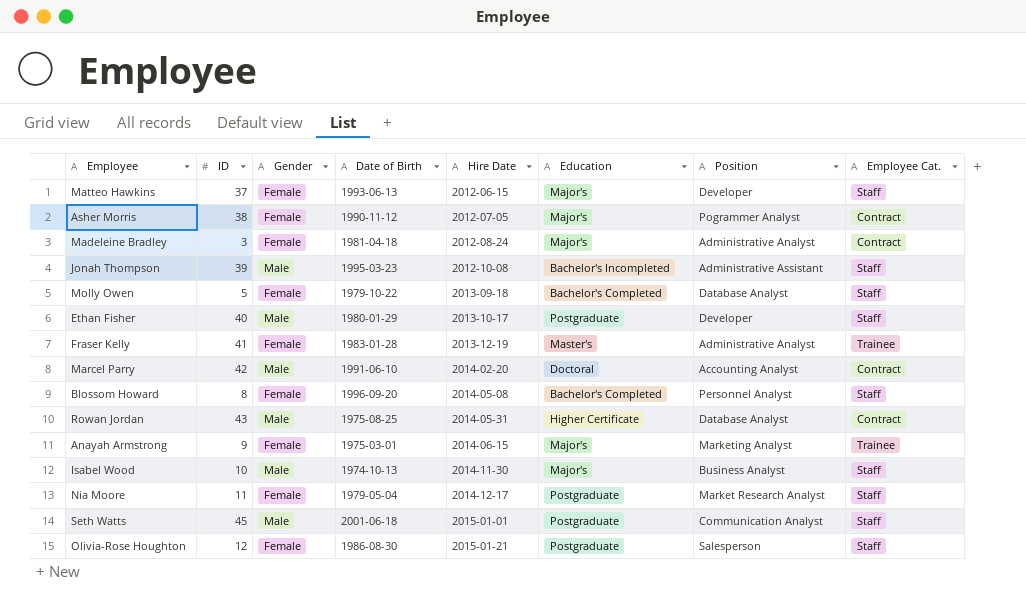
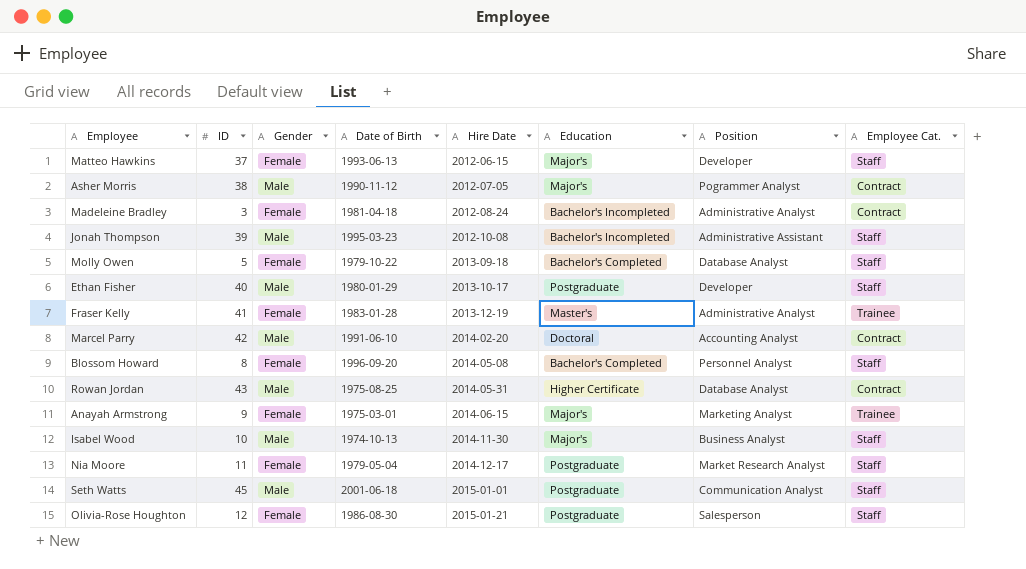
Asher Morris | Gender: Female -> Male
Madeleine Bradley | Education: Major's -> Bachelor's Incompleted

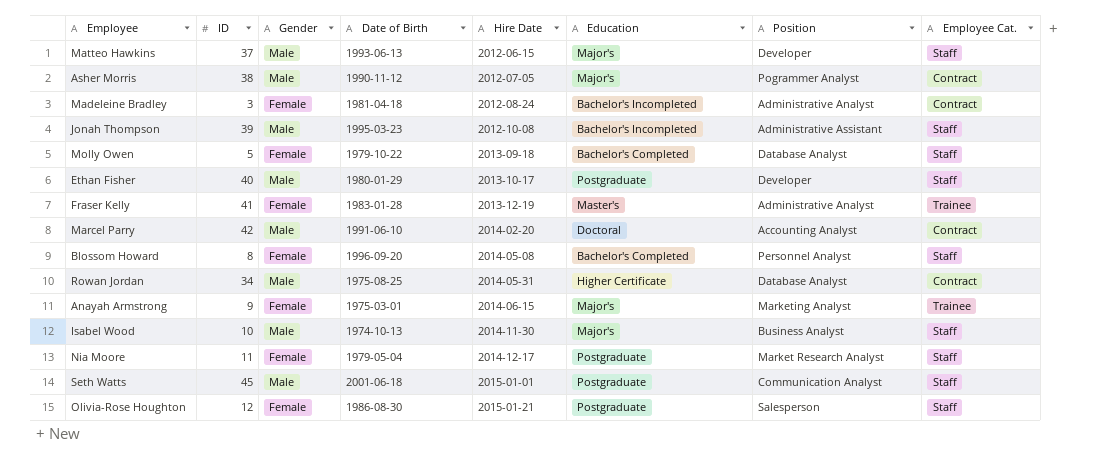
Matteo Hawkins | Gender: Female -> Male
Rowan Jordan | ID: 43 -> 34

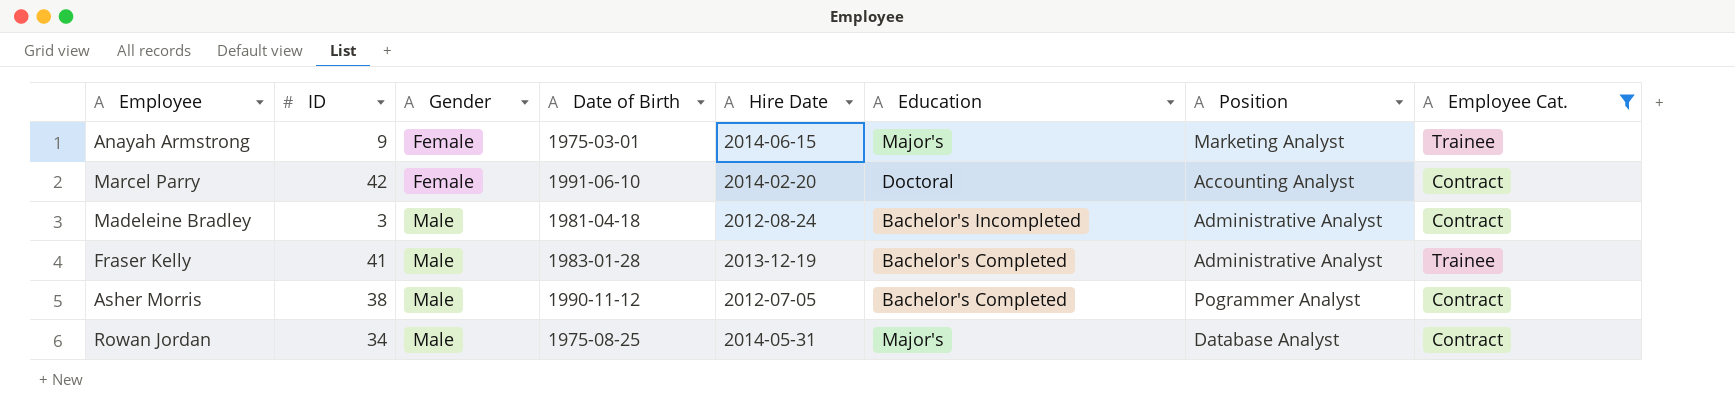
filter: none -> Employee Cat. != Staff
row order: Hire Date ascending -> Gender ascending
Marcel Parry | Gender: Male -> Female
Madeleine Bradley | Gender: Female -> Male
Fraser Kelly | Gender: Female -> Male
Fraser Kelly | Education: Master's -> Bachelor's Completed
Asher Morris | Education: Major's -> Bachelor's Completed
Rowan Jordan | Education: Higher Certificate -> Major's

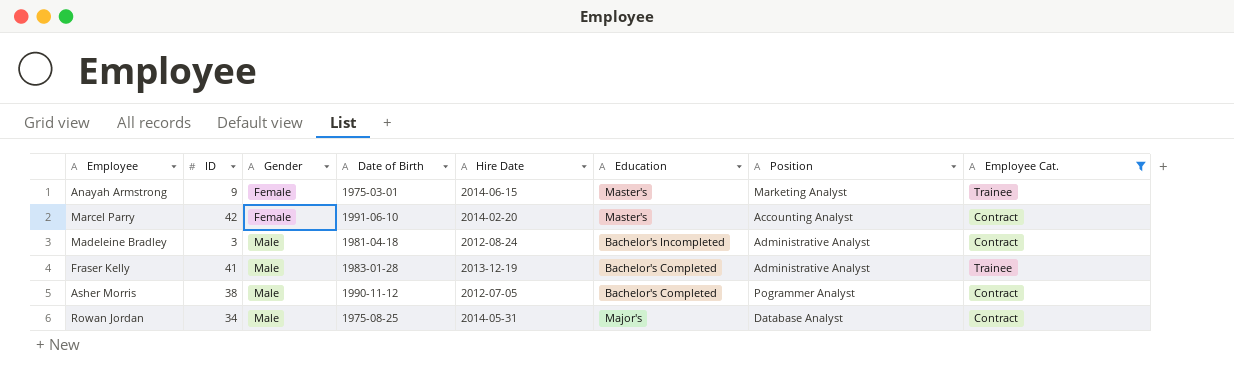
Anayah Armstrong | Education: Major's -> Master's
Marcel Parry | Education: Doctoral -> Master's

